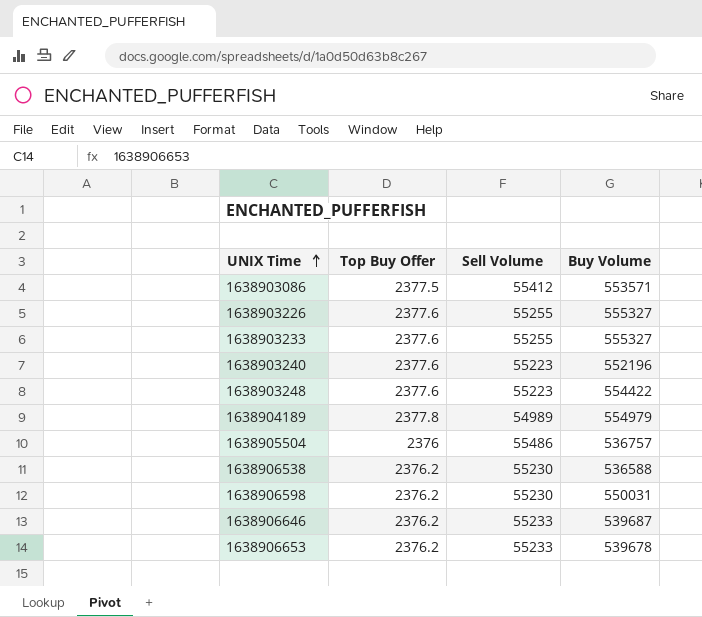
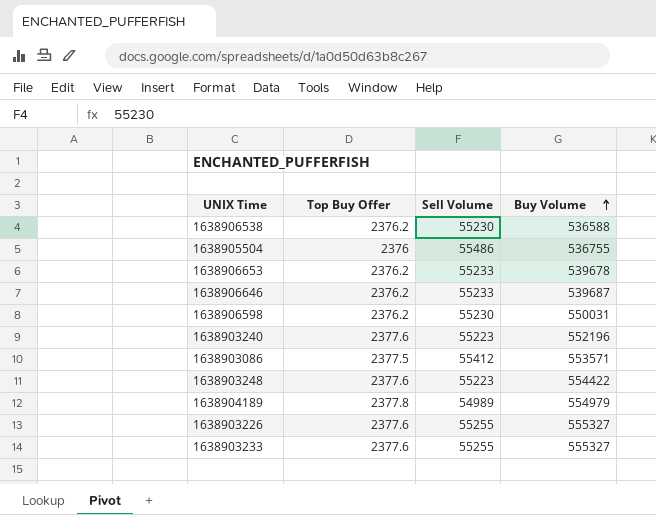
row order: UNIX Time ascending -> Buy Volume ascending
1638905504 | Buy Volume: 536757 -> 536755

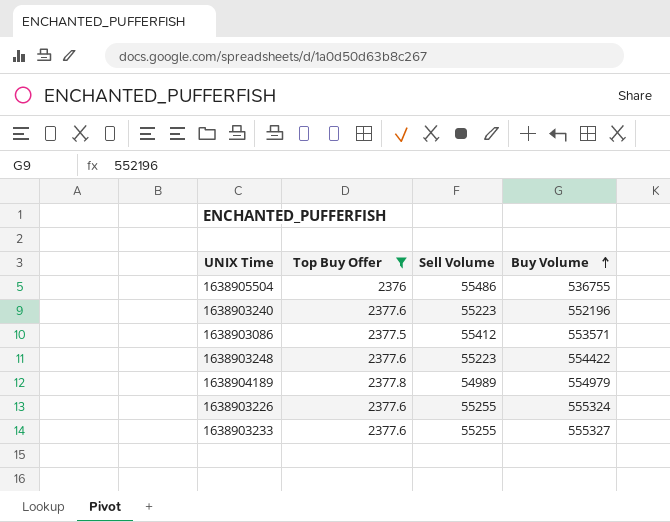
filter: none -> Top Buy Offer != 2376.2
1638903226 | Buy Volume: 555327 -> 555324

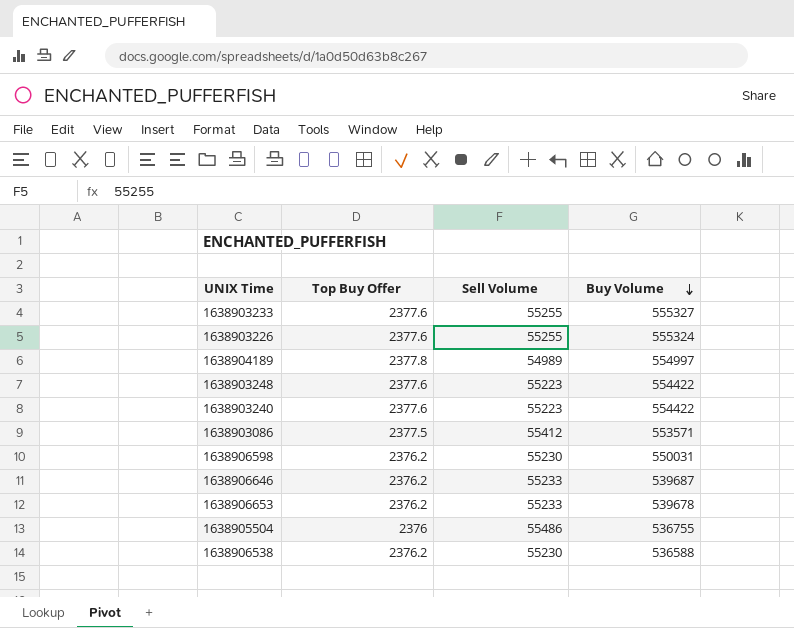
filter: Top Buy Offer != 2376.2 -> none
row order: Buy Volume ascending -> Buy Volume descending
1638904189 | Buy Volume: 554979 -> 554997
1638903240 | Buy Volume: 552196 -> 554422

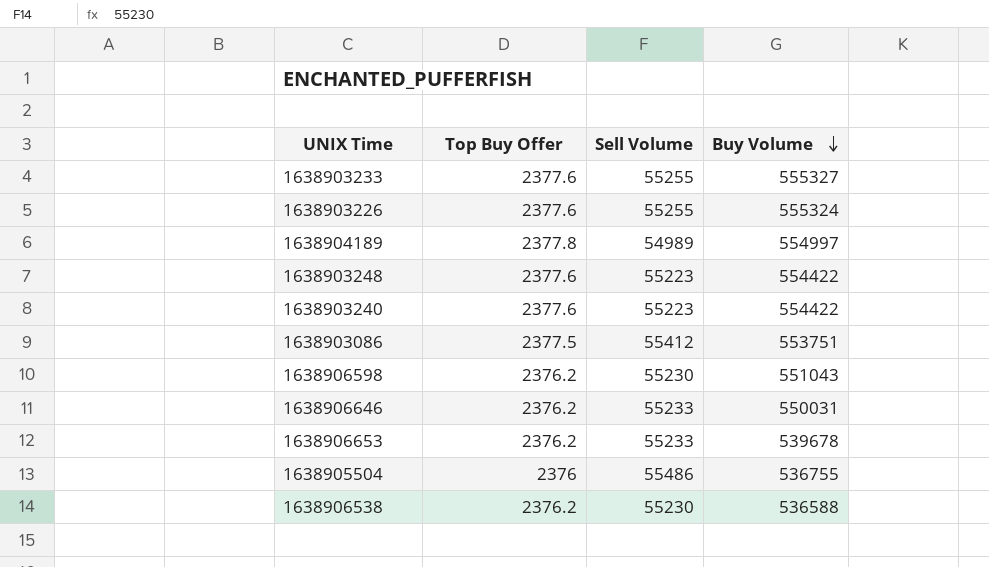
1638903086 | Buy Volume: 553571 -> 553751
1638906598 | Buy Volume: 550031 -> 551043
1638906646 | Buy Volume: 539687 -> 550031

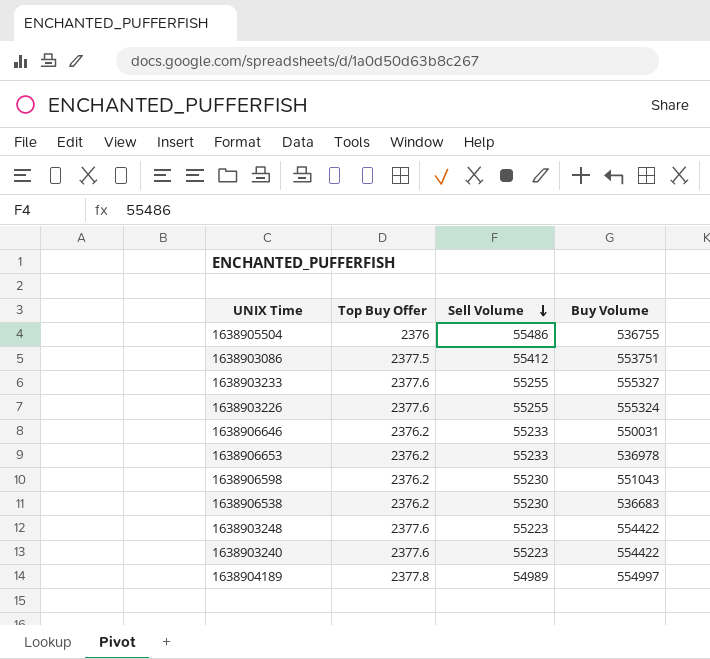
row order: Buy Volume descending -> Sell Volume descending
1638906653 | Buy Volume: 539678 -> 536978
1638906538 | Buy Volume: 536588 -> 536683

